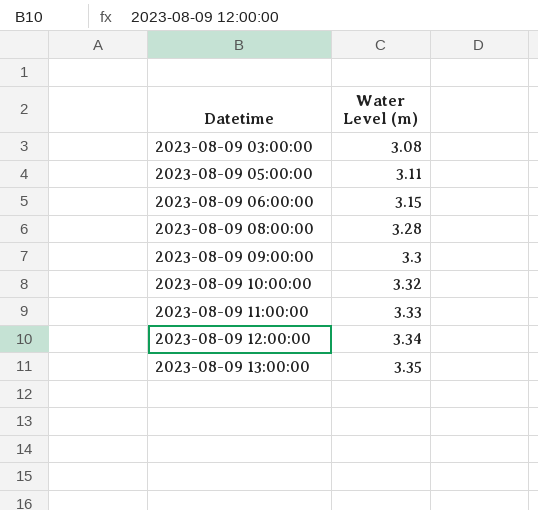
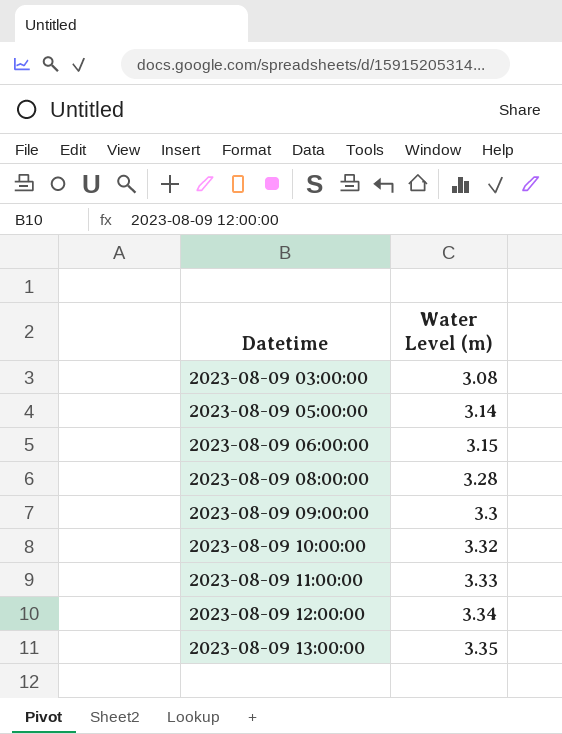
2023-08-09 05:00:00 | Water Level (m): 3.11 -> 3.14

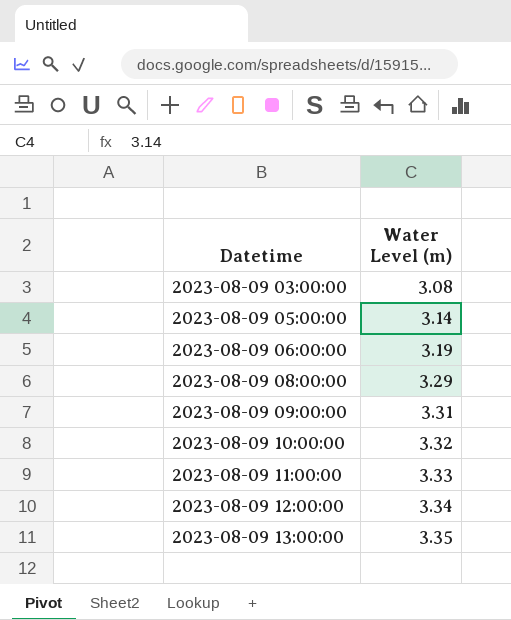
2023-08-09 06:00:00 | Water Level (m): 3.15 -> 3.19
2023-08-09 08:00:00 | Water Level (m): 3.28 -> 3.29
2023-08-09 09:00:00 | Water Level (m): 3.3 -> 3.31

